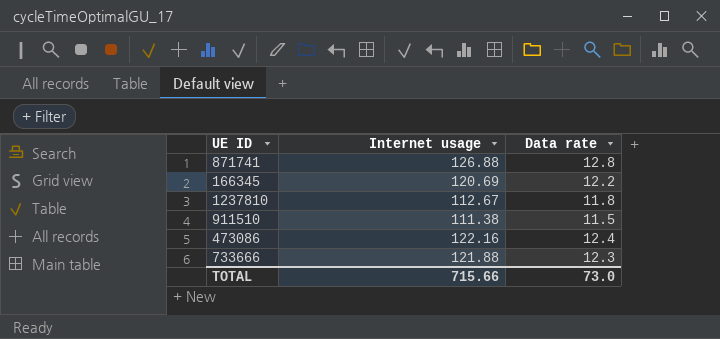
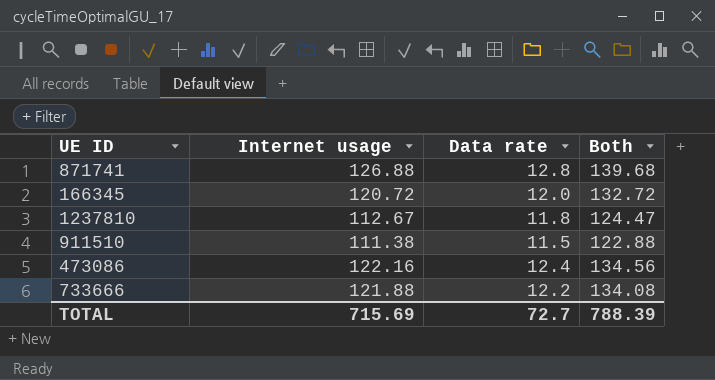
column Both | formula: none -> [Internet usage] + [Data rate]
166345 | Internet usage: 120.69 -> 120.72
166345 | Data rate: 12.2 -> 12.0
733666 | Data rate: 12.3 -> 12.2
TOTAL | Internet usage: 715.66 -> 715.69
TOTAL | Data rate: 73.0 -> 72.7

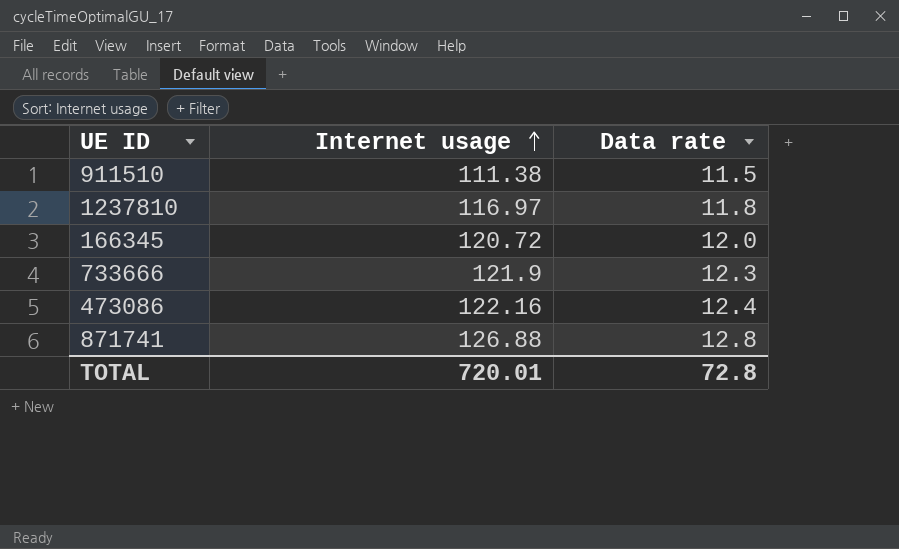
row order: none -> Internet usage ascending
column Both | formula: [Internet usage] + [Data rate] -> none
1237810 | Internet usage: 112.67 -> 116.97
733666 | Internet usage: 121.88 -> 121.9
733666 | Data rate: 12.2 -> 12.3
TOTAL | Internet usage: 715.69 -> 720.01
TOTAL | Data rate: 72.7 -> 72.8

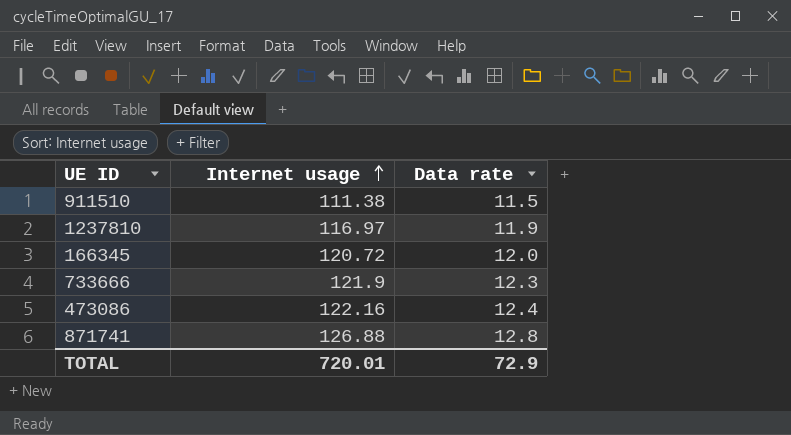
1237810 | Data rate: 11.8 -> 11.9
TOTAL | Data rate: 72.8 -> 72.9

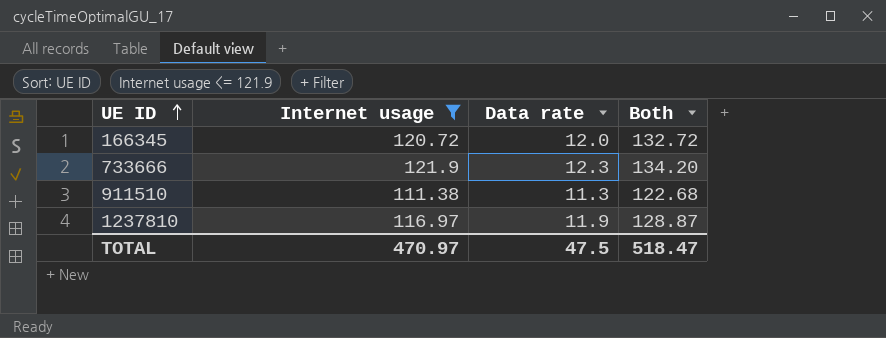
filter: none -> Internet usage <= 121.9
row order: Internet usage ascending -> UE ID ascending
column Both | formula: none -> [Internet usage] + [Data rate]
911510 | Data rate: 11.5 -> 11.3
TOTAL | Internet usage: 720.01 -> 470.97
TOTAL | Data rate: 72.9 -> 47.5

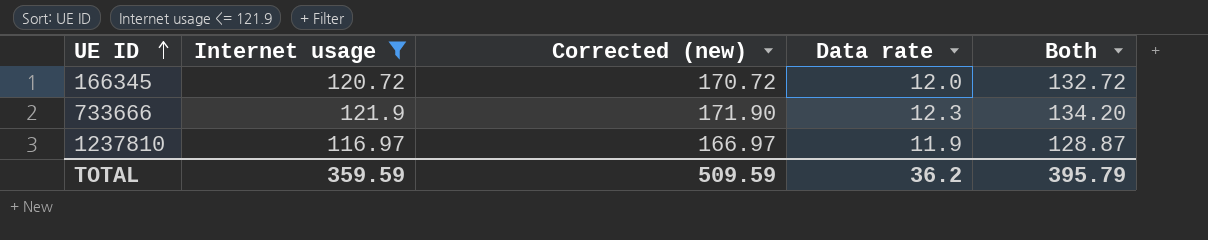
column Corrected (new) | formula: none -> [Internet usage] + 50
row 911510: 111.38 | 11.3 | 122.68 -> none
TOTAL | Internet usage: 470.97 -> 359.59
TOTAL | Data rate: 47.5 -> 36.2
TOTAL | Both: 518.47 -> 395.79

